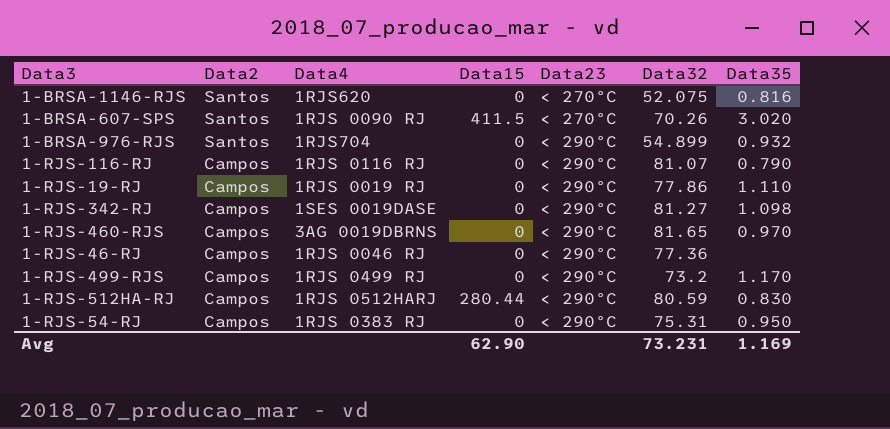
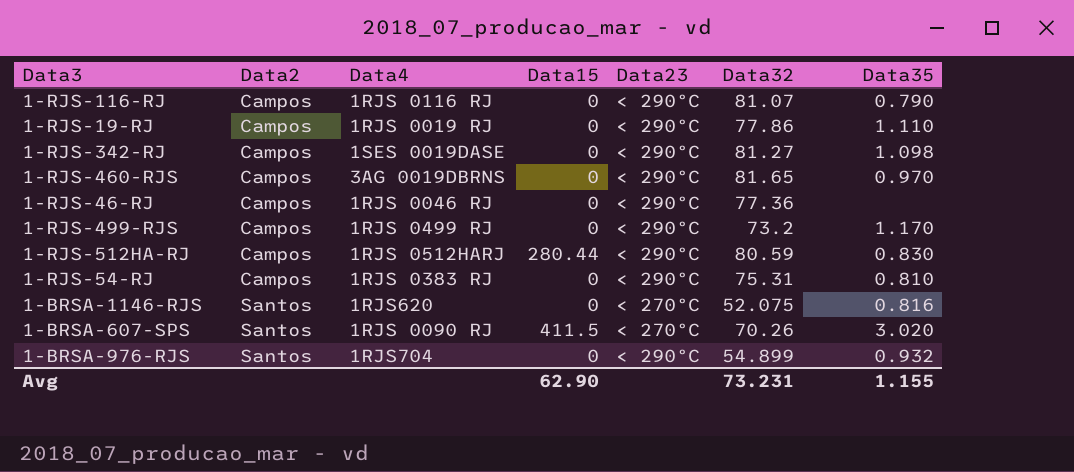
row order: Data2 descending -> Data2 ascending
1-RJS-54-RJ | Data35: 0.950 -> 0.810
Avg | Data35: 1.169 -> 1.155

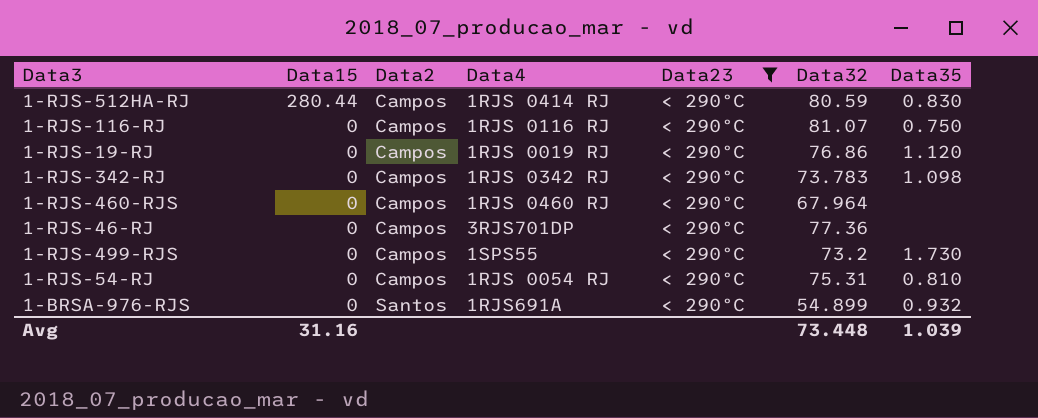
filter: none -> Data23 = < 290ºC
row order: Data2 ascending -> Data15 descending
column Data15 | position: 4 -> 2
1-RJS-512HA-RJ | Data4: 1RJS 0512HARJ -> 1RJS 0414 RJ
1-RJS-116-RJ | Data35: 0.790 -> 0.750
1-RJS-19-RJ | Data32: 77.86 -> 76.86
1-RJS-19-RJ | Data35: 1.110 -> 1.120
1-RJS-342-RJ | Data4: 1SES 0019DASE -> 1RJS 0342 RJ
1-RJS-342-RJ | Data32: 81.27 -> 73.783
1-RJS-460-RJS | Data4: 3AG 0019DBRNS -> 1RJS 0460 RJ
1-RJS-460-RJS | Data32: 81.65 -> 67.964
1-RJS-460-RJS | Data35: 0.970 -> none
1-RJS-46-RJ | Data4: 1RJS 0046 RJ -> 3RJS701DP
1-RJS-499-RJS | Data4: 1RJS 0499 RJ -> 1SPS55
1-RJS-499-RJS | Data35: 1.170 -> 1.730
1-RJS-54-RJ | Data4: 1RJS 0383 RJ -> 1RJS 0054 RJ
1-BRSA-976-RJS | Data4: 1RJS704 -> 1RJS691A
Avg | Data15: 62.90 -> 31.16
Avg | Data32: 73.231 -> 73.448
Avg | Data35: 1.155 -> 1.039

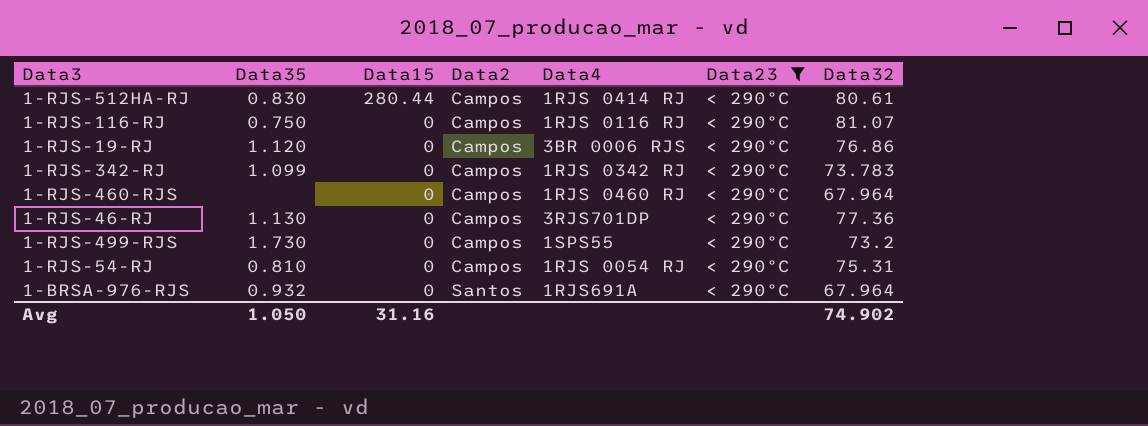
column Data35 | position: 7 -> 2
1-RJS-512HA-RJ | Data32: 80.59 -> 80.61
1-RJS-19-RJ | Data4: 1RJS 0019 RJ -> 3BR 0006 RJS
1-RJS-342-RJ | Data35: 1.098 -> 1.099
1-RJS-46-RJ | Data35: none -> 1.130
1-BRSA-976-RJS | Data32: 54.899 -> 67.964
Avg | Data35: 1.039 -> 1.050
Avg | Data32: 73.448 -> 74.902

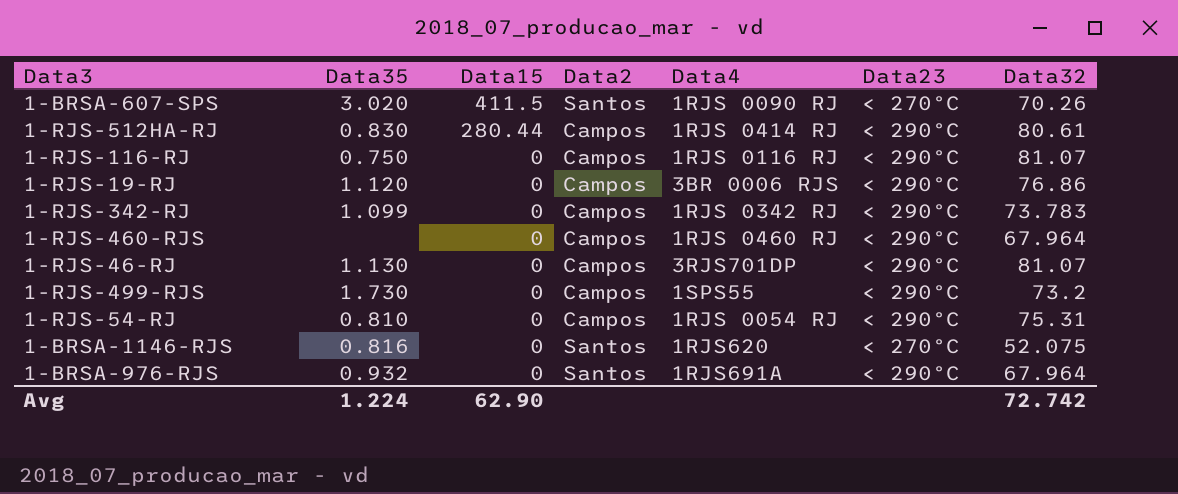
filter: Data23 = < 290ºC -> none
1-RJS-46-RJ | Data32: 77.36 -> 81.07
Avg | Data35: 1.050 -> 1.224
Avg | Data15: 31.16 -> 62.90
Avg | Data32: 74.902 -> 72.742

